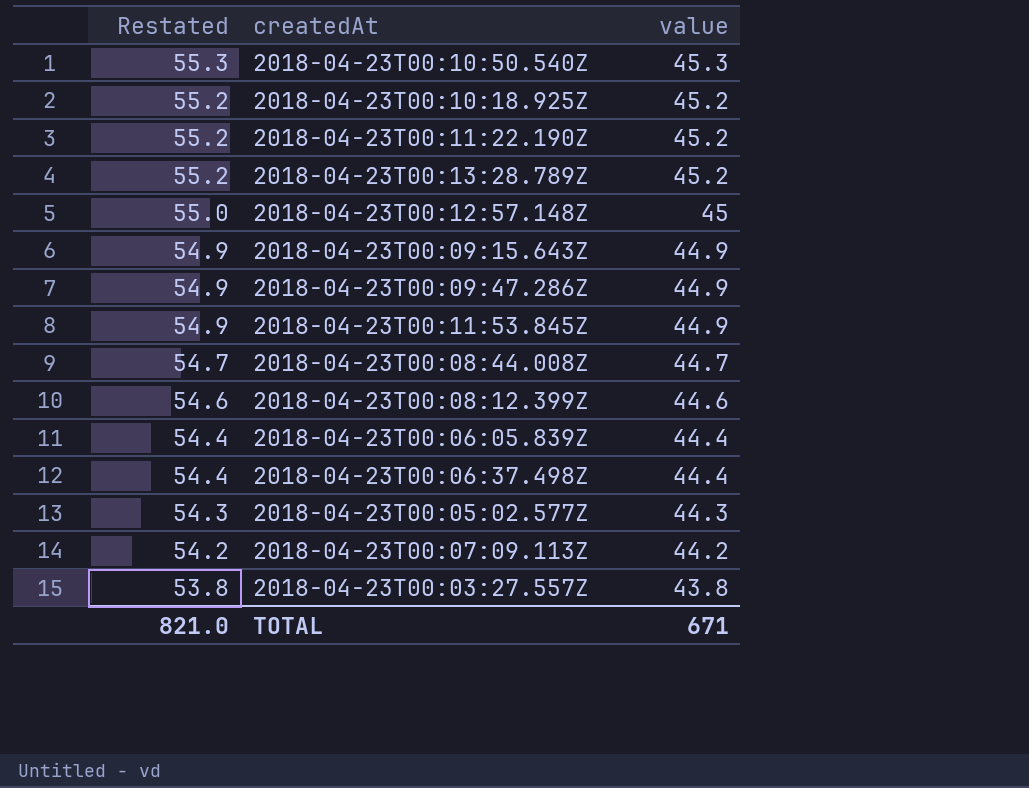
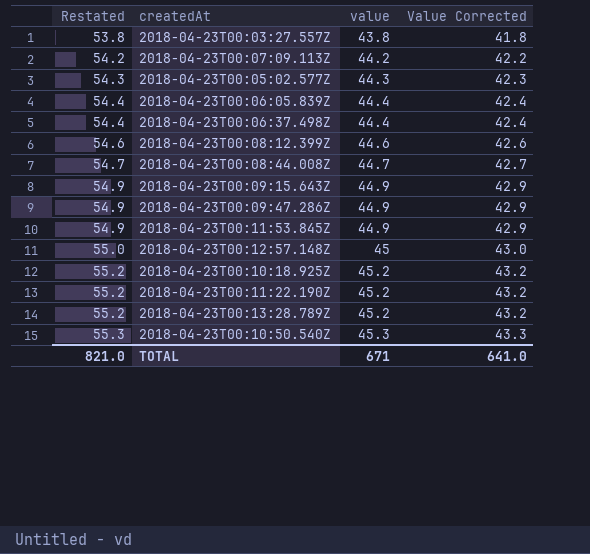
row order: Restated descending -> Restated ascending
column Value Corrected | formula: none -> [value] - 2

